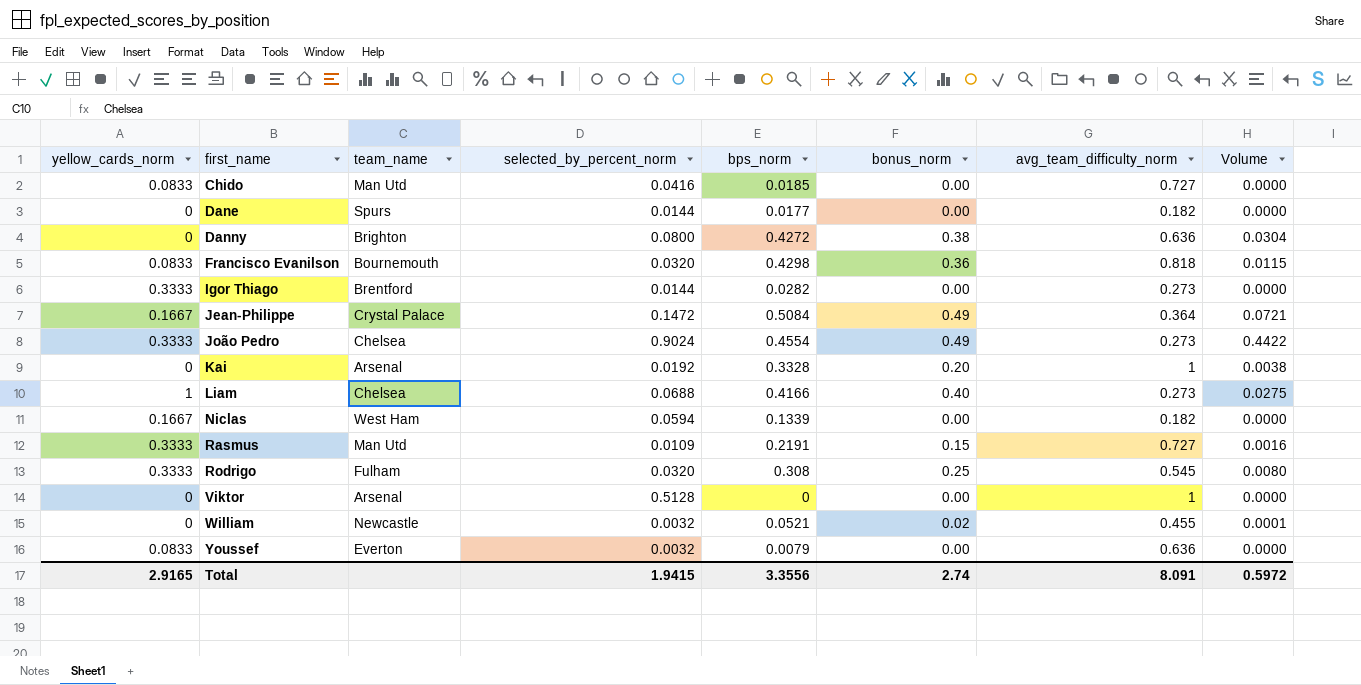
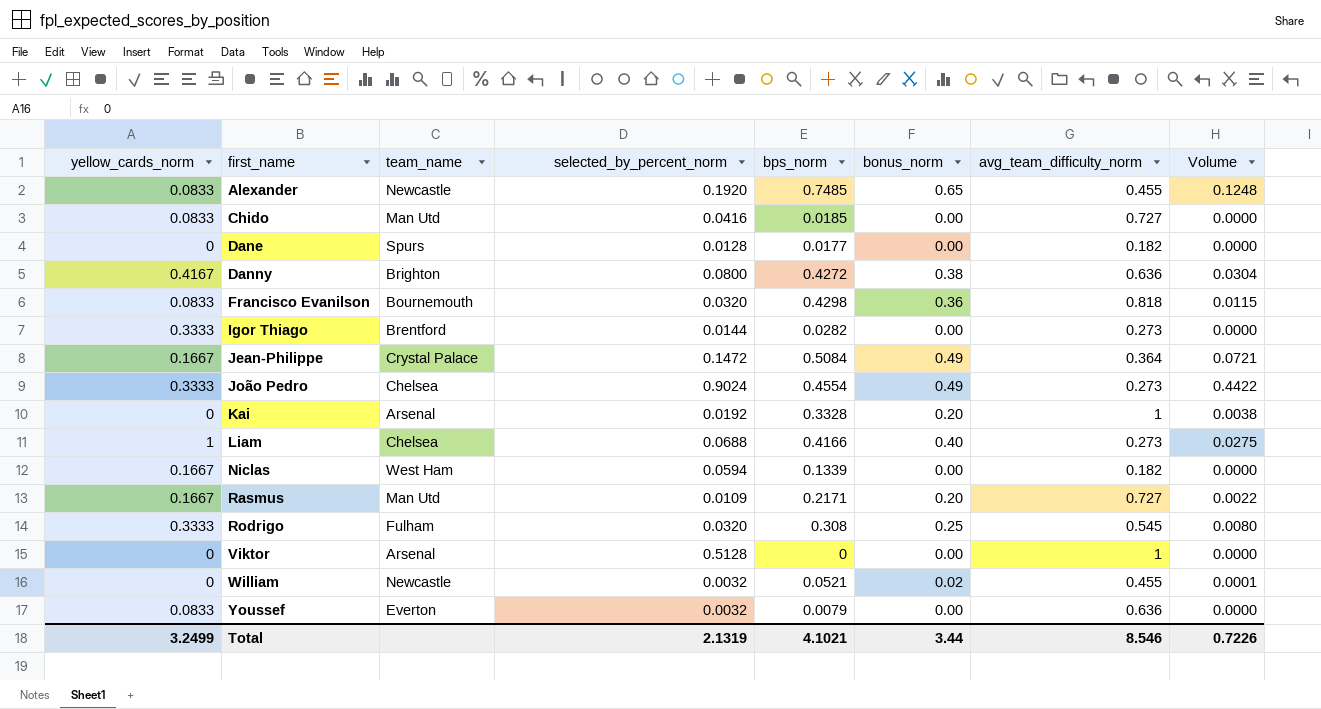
row Alexander: none -> 0.0833 | Newcastle | 0.1920 | 0.7485 | 0.65 | 0.455 | 0.1248
Dane | selected_by_percent_norm: 0.0144 -> 0.0128
Danny | yellow_cards_norm: 0 -> 0.4167
Rasmus | yellow_cards_norm: 0.3333 -> 0.1667
Rasmus | bps_norm: 0.2191 -> 0.2171
Rasmus | bonus_norm: 0.15 -> 0.20
Rasmus | Volume: 0.0016 -> 0.0022
Total | yellow_cards_norm: 2.9165 -> 3.2499
Total | selected_by_percent_norm: 1.9415 -> 2.1319
Total | bps_norm: 3.3556 -> 4.1021
Total | bonus_norm: 2.74 -> 3.44
Total | avg_team_difficulty_norm: 8.091 -> 8.546
Total | Volume: 0.5972 -> 0.7226

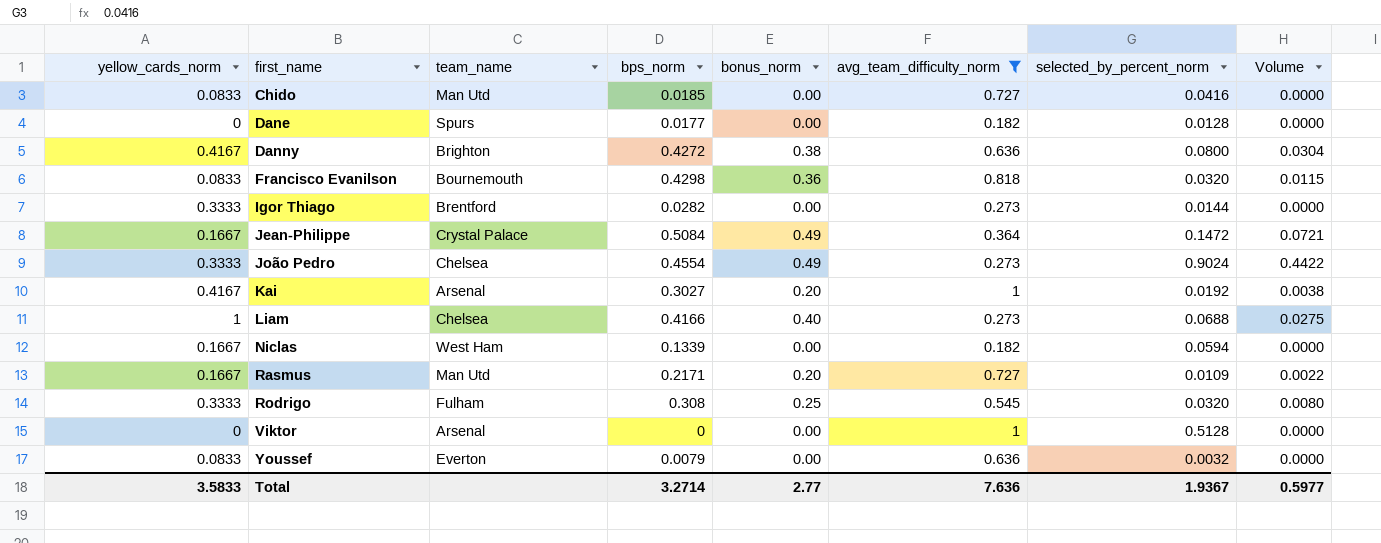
filter: none -> avg_team_difficulty_norm != 0.455
column selected_by_percent_norm | position: 4 -> 7
Kai | yellow_cards_norm: 0 -> 0.4167
Kai | bps_norm: 0.3328 -> 0.3027
Total | yellow_cards_norm: 3.2499 -> 3.5833
Total | bps_norm: 4.1021 -> 3.2714
Total | bonus_norm: 3.44 -> 2.77
Total | avg_team_difficulty_norm: 8.546 -> 7.636
Total | selected_by_percent_norm: 2.1319 -> 1.9367
Total | Volume: 0.7226 -> 0.5977

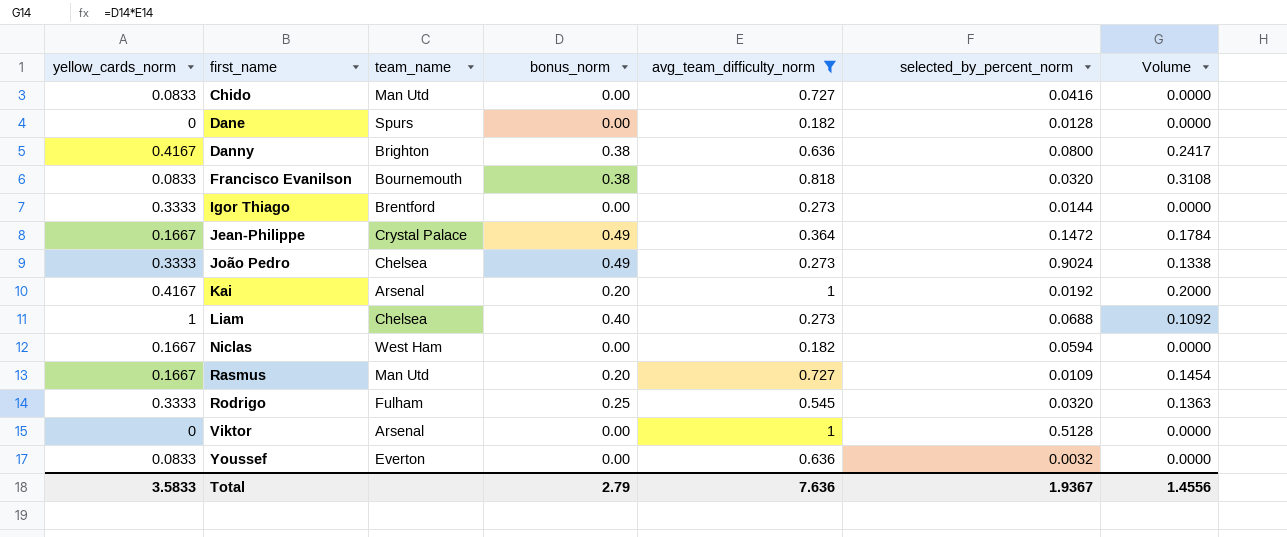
column bps_norm | position: 4 -> none
column Volume | formula: [bonus_norm] * [selected_by_percent_norm] -> [bonus_norm] * [avg_team_difficulty_norm]
Francisco Evanilson | bonus_norm: 0.36 -> 0.38
Total | bonus_norm: 2.77 -> 2.79
Total | Volume: 0.5977 -> 1.4556

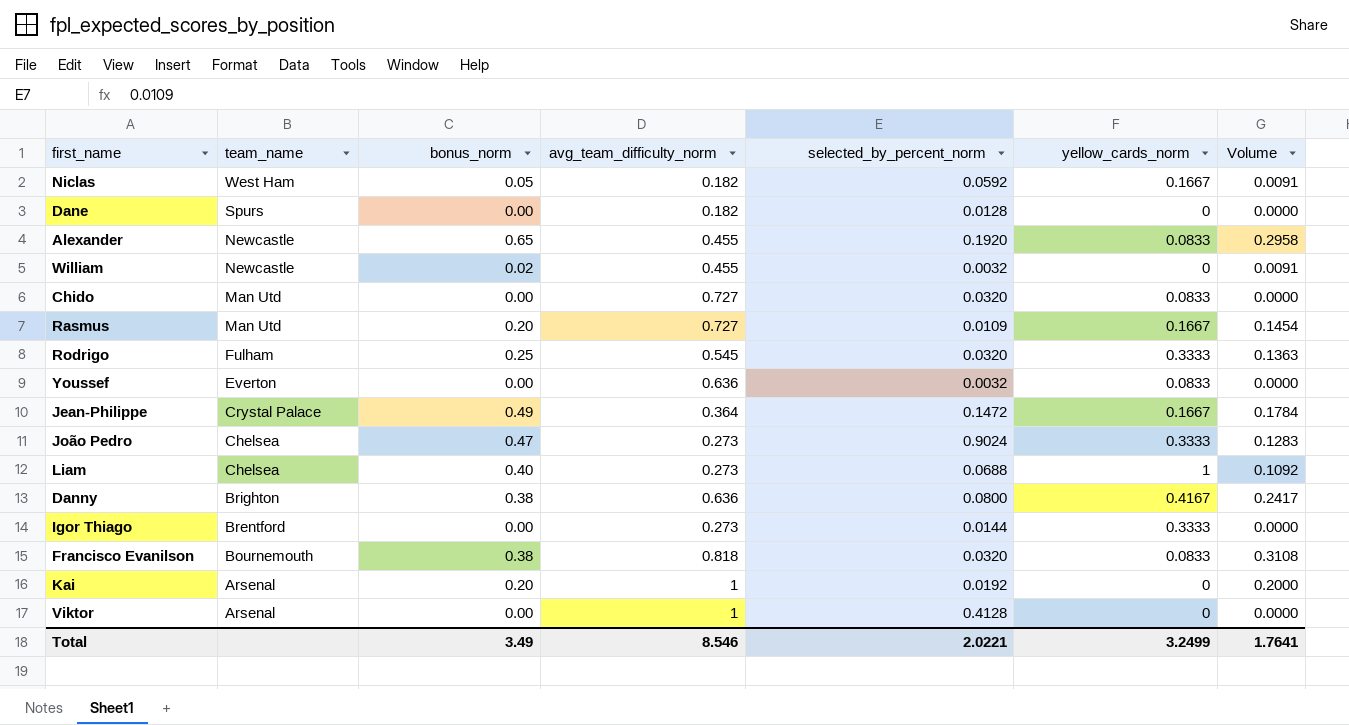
filter: avg_team_difficulty_norm != 0.455 -> none
row order: first_name ascending -> team_name descending
column yellow_cards_norm | position: 1 -> 6
Niclas | bonus_norm: 0.00 -> 0.05
Niclas | selected_by_percent_norm: 0.0594 -> 0.0592
Niclas | Volume: 0.0000 -> 0.0091
Chido | selected_by_percent_norm: 0.0416 -> 0.0320
João Pedro | bonus_norm: 0.49 -> 0.47
João Pedro | Volume: 0.1338 -> 0.1283
Kai | yellow_cards_norm: 0.4167 -> 0
Viktor | selected_by_percent_norm: 0.5128 -> 0.4128
Total | bonus_norm: 2.79 -> 3.49
Total | avg_team_difficulty_norm: 7.636 -> 8.546
Total | selected_by_percent_norm: 1.9367 -> 2.0221
Total | yellow_cards_norm: 3.5833 -> 3.2499
Total | Volume: 1.4556 -> 1.7641

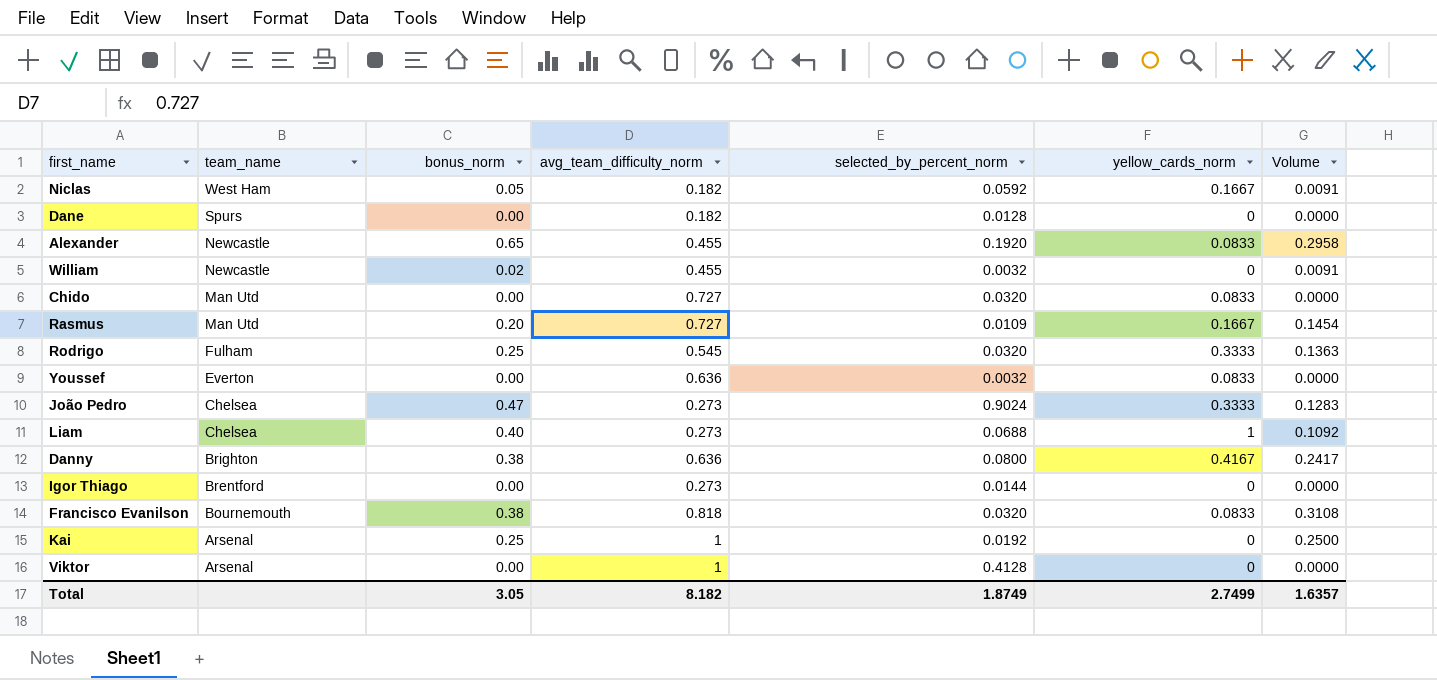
row Jean-Philippe: Crystal Palace | 0.49 | 0.364 | 0.1472 | 0.1667 | 0.1784 -> none
Igor Thiago | yellow_cards_norm: 0.3333 -> 0
Kai | bonus_norm: 0.20 -> 0.25
Kai | Volume: 0.2000 -> 0.2500
Total | bonus_norm: 3.49 -> 3.05
Total | avg_team_difficulty_norm: 8.546 -> 8.182
Total | selected_by_percent_norm: 2.0221 -> 1.8749
Total | yellow_cards_norm: 3.2499 -> 2.7499
Total | Volume: 1.7641 -> 1.6357

